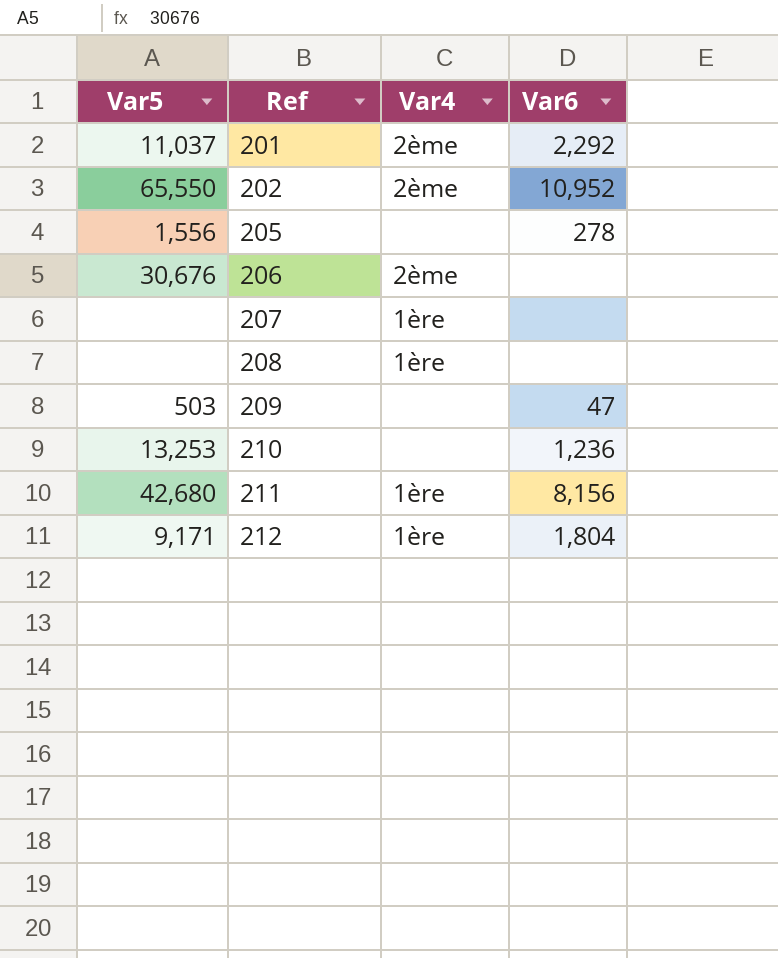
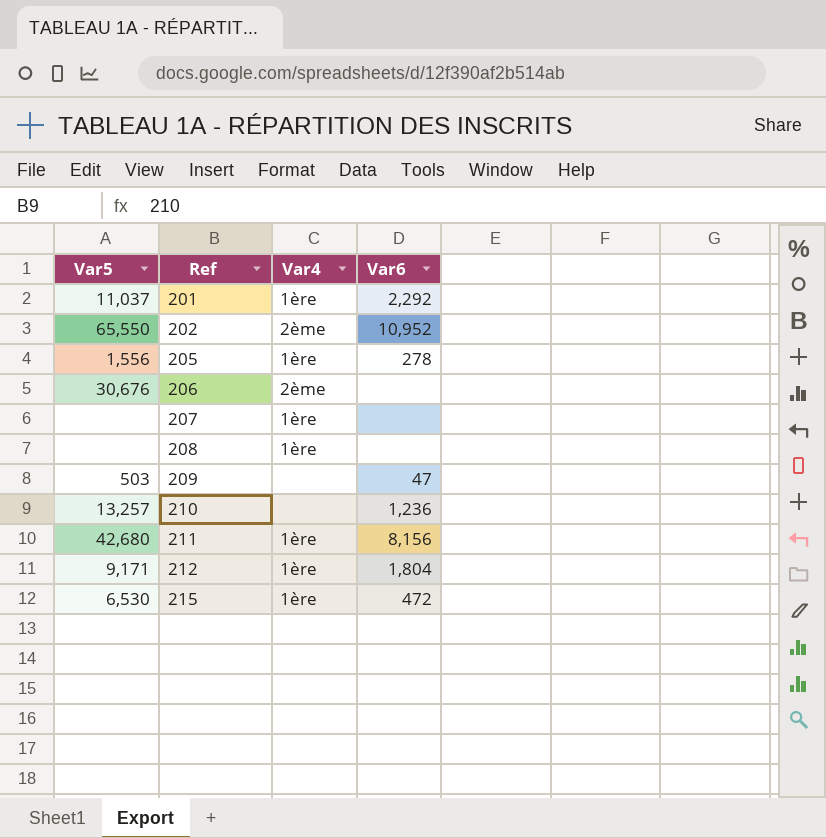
201 | Var4: 2ème -> 1ère
205 | Var4: none -> 1ère
210 | Var5: 13,253 -> 13,257
row 215: none -> 6,530 | 1ère | 472

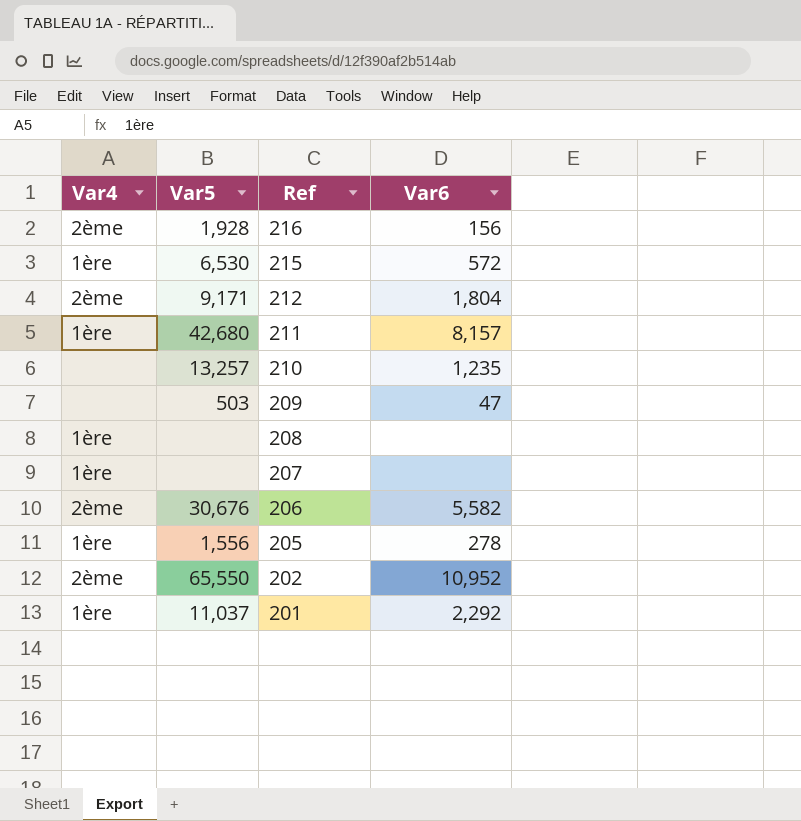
row order: Ref ascending -> Ref descending
column Var4 | position: 3 -> 1
row 216: none -> 2ème | 1,928 | 156
215 | Var6: 472 -> 572
212 | Var4: 1ère -> 2ème
211 | Var6: 8,156 -> 8,157
210 | Var6: 1,236 -> 1,235
206 | Var6: none -> 5,582

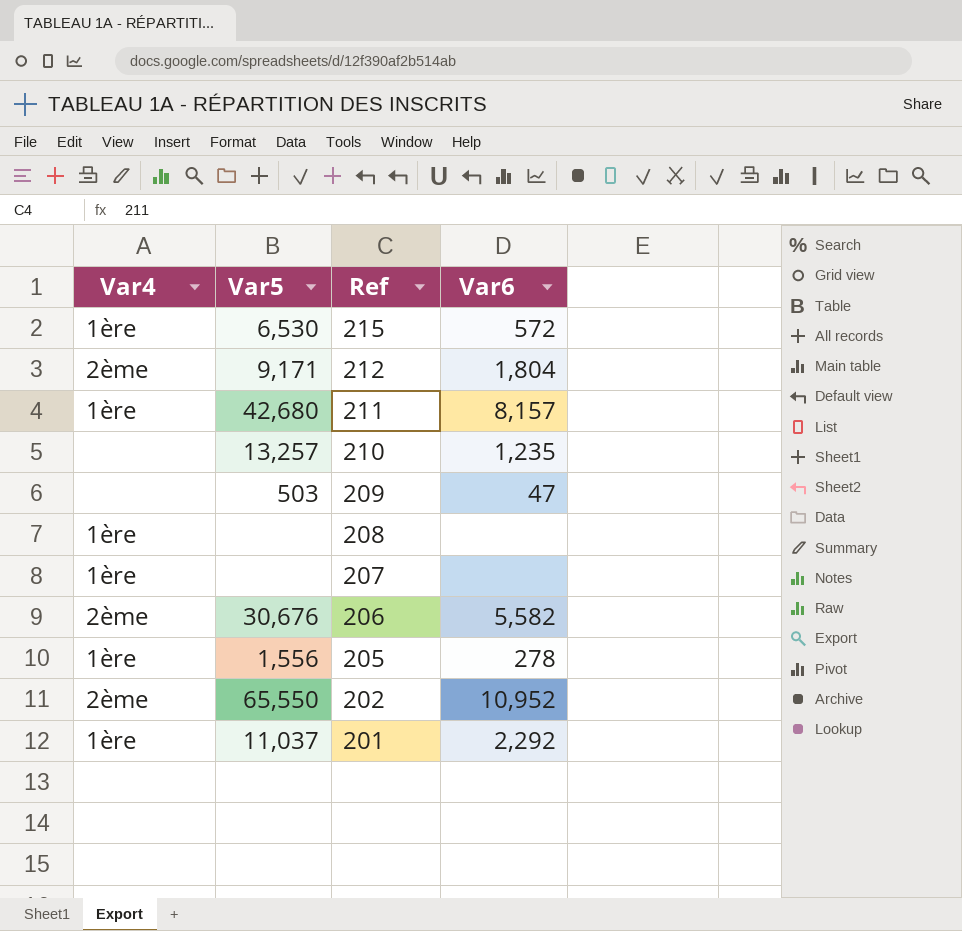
row 216: 2ème | 1,928 | 156 -> none

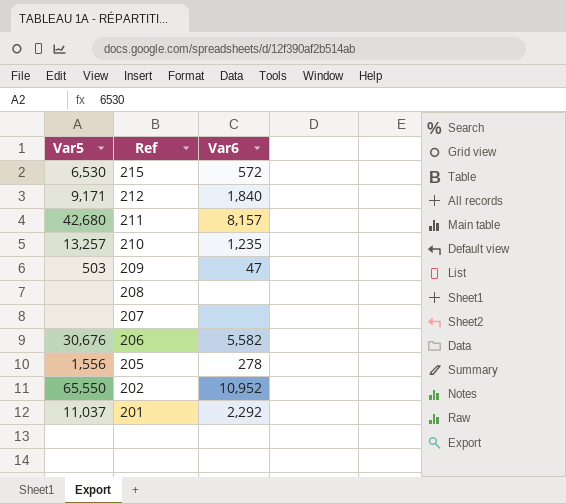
column Var4 | position: 1 -> none
212 | Var6: 1,804 -> 1,840

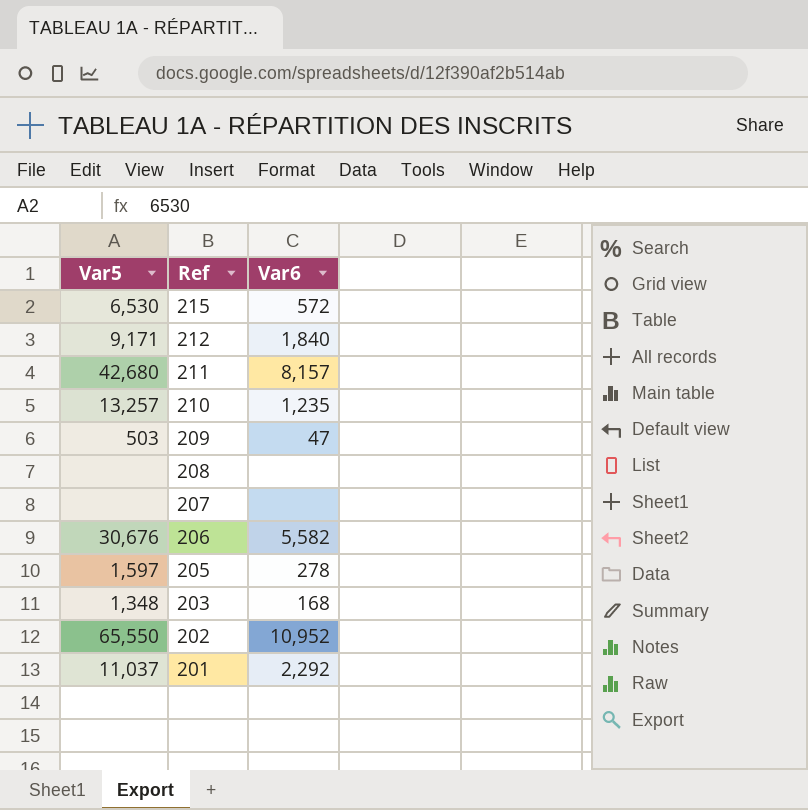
205 | Var5: 1,556 -> 1,597
row 203: none -> 1,348 | 168

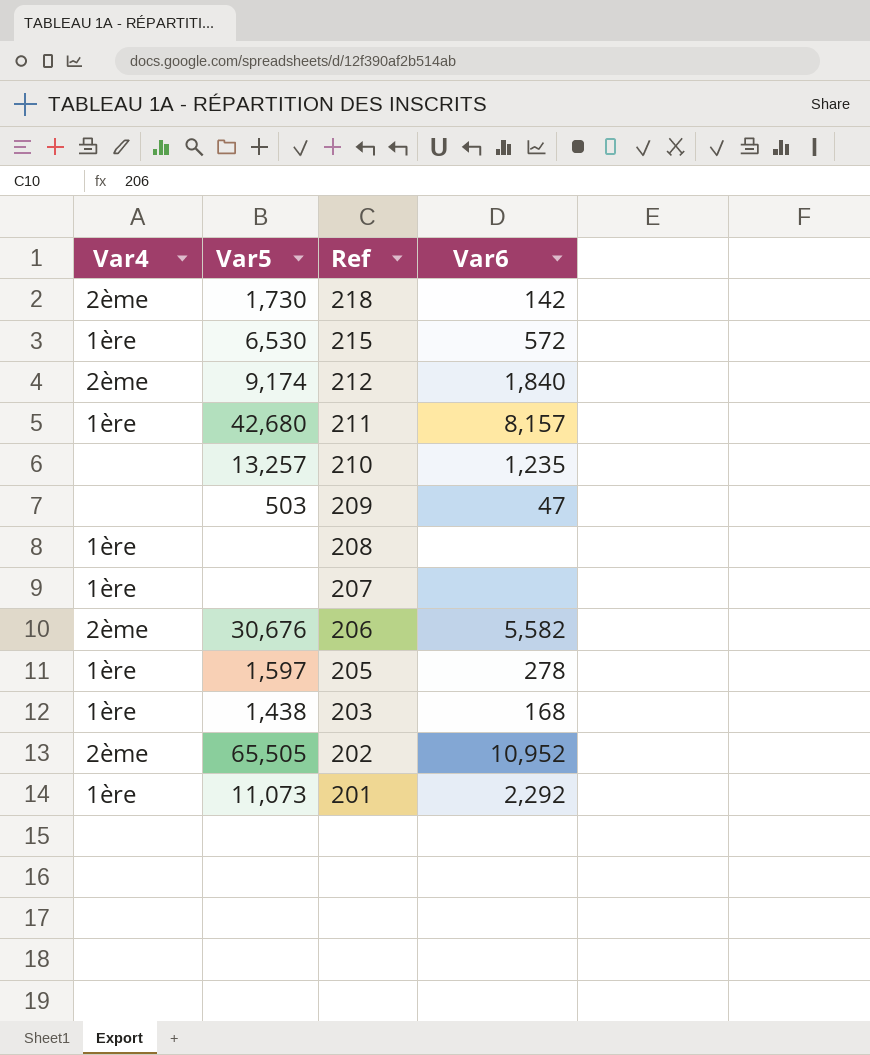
column Var4 | position: none -> 1
row 218: none -> 2ème | 1,730 | 142
212 | Var5: 9,171 -> 9,174
203 | Var5: 1,348 -> 1,438
202 | Var5: 65,550 -> 65,505
201 | Var5: 11,037 -> 11,073

